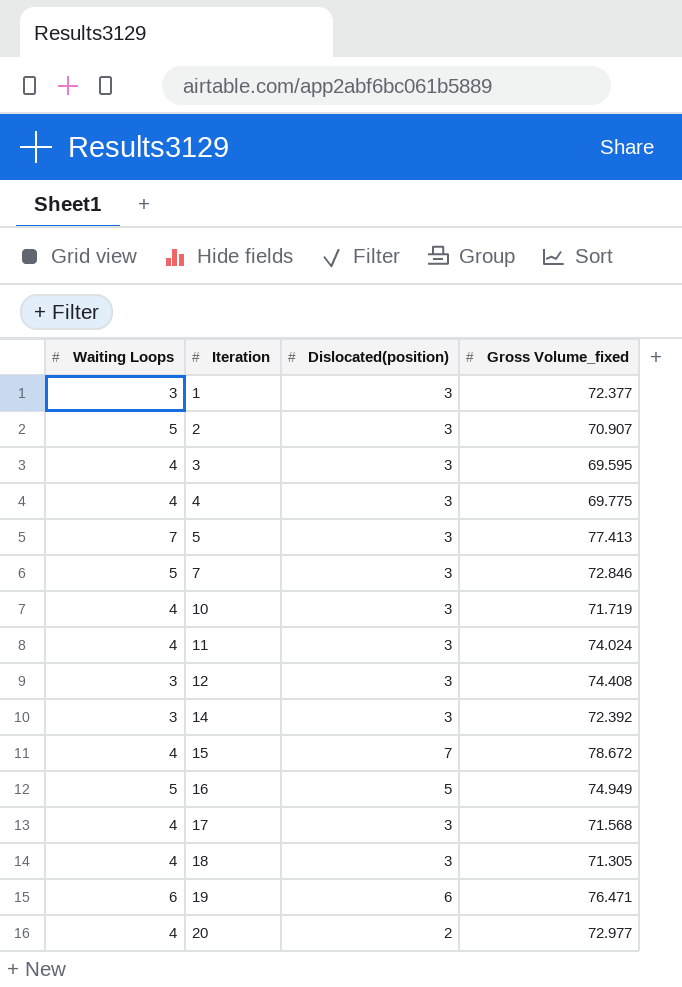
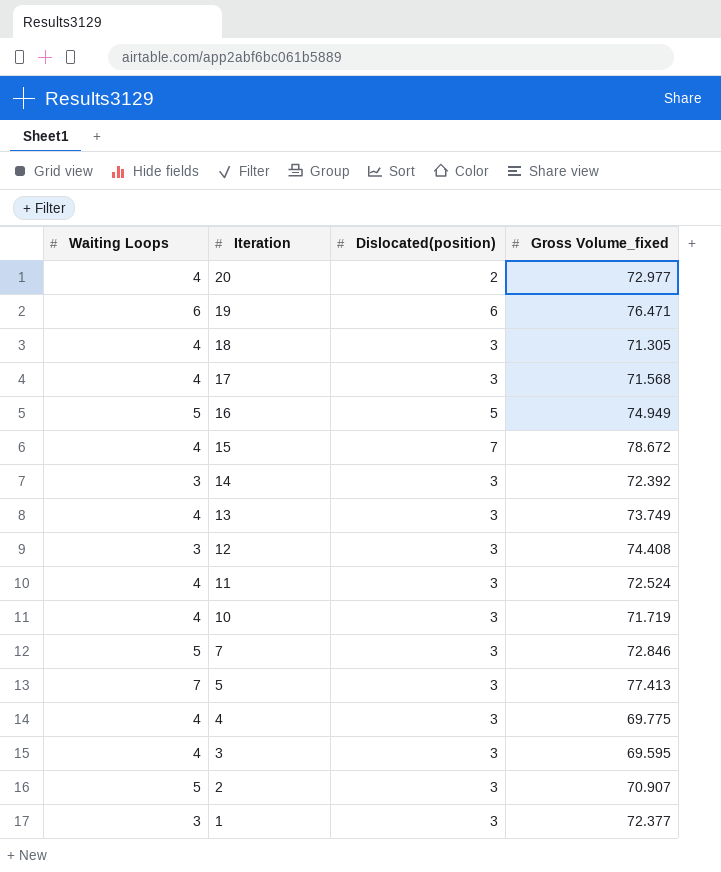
row order: Iteration ascending -> Iteration descending
row 13: none -> 4 | 3 | 73.749
11 | Gross Volume_fixed: 74.024 -> 72.524

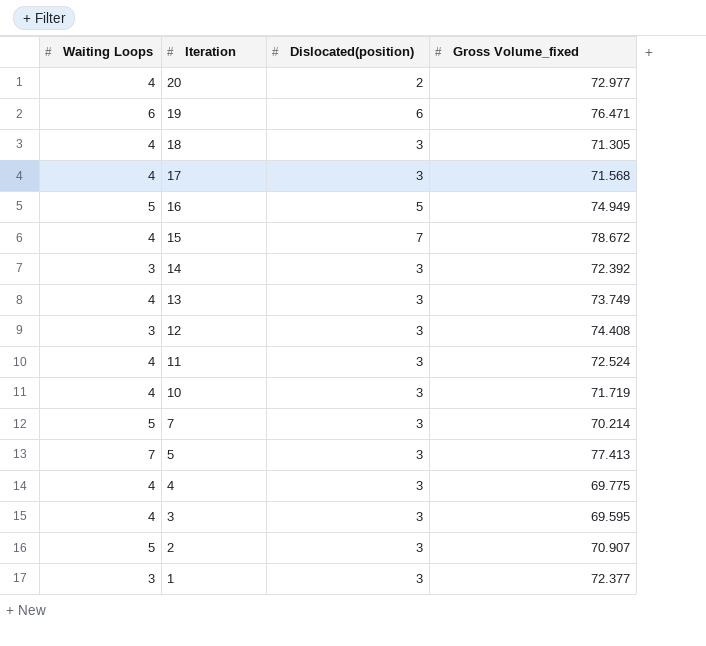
7 | Gross Volume_fixed: 72.846 -> 70.214

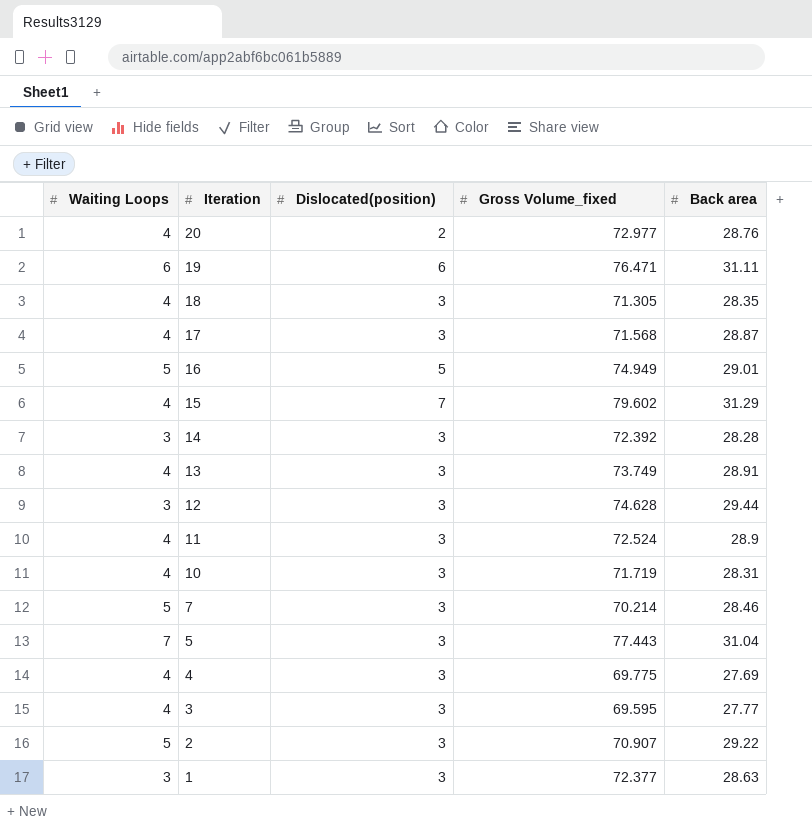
column Back area | position: none -> 5
15 | Gross Volume_fixed: 78.672 -> 79.602
12 | Gross Volume_fixed: 74.408 -> 74.628
5 | Gross Volume_fixed: 77.413 -> 77.443

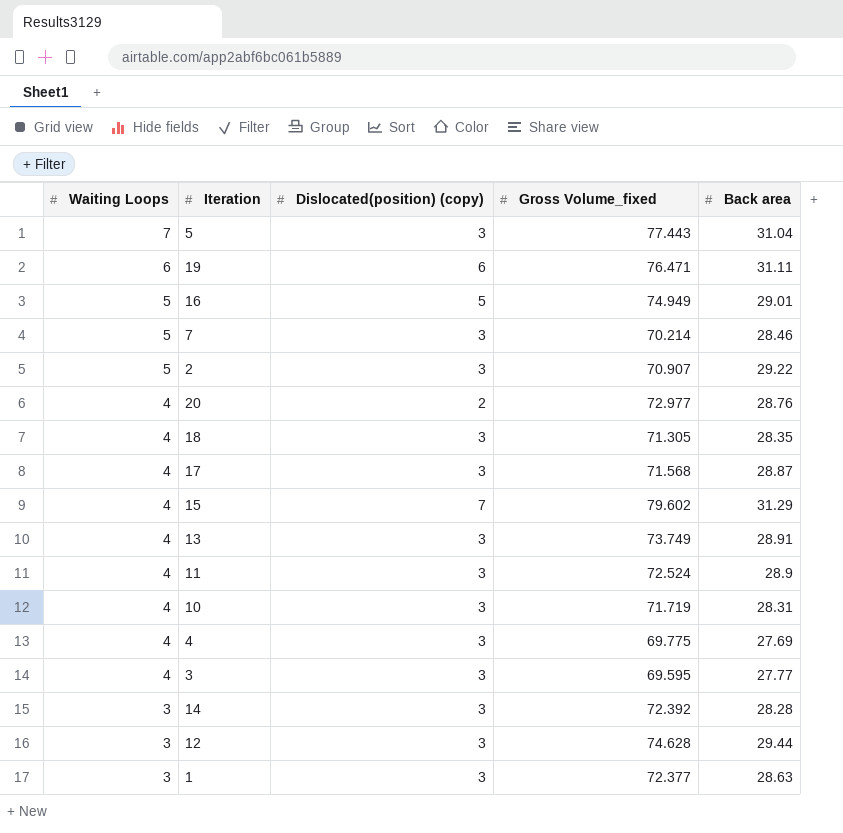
row order: Iteration descending -> Waiting Loops descending
column name: Dislocated(position) -> Dislocated(position) (copy)

